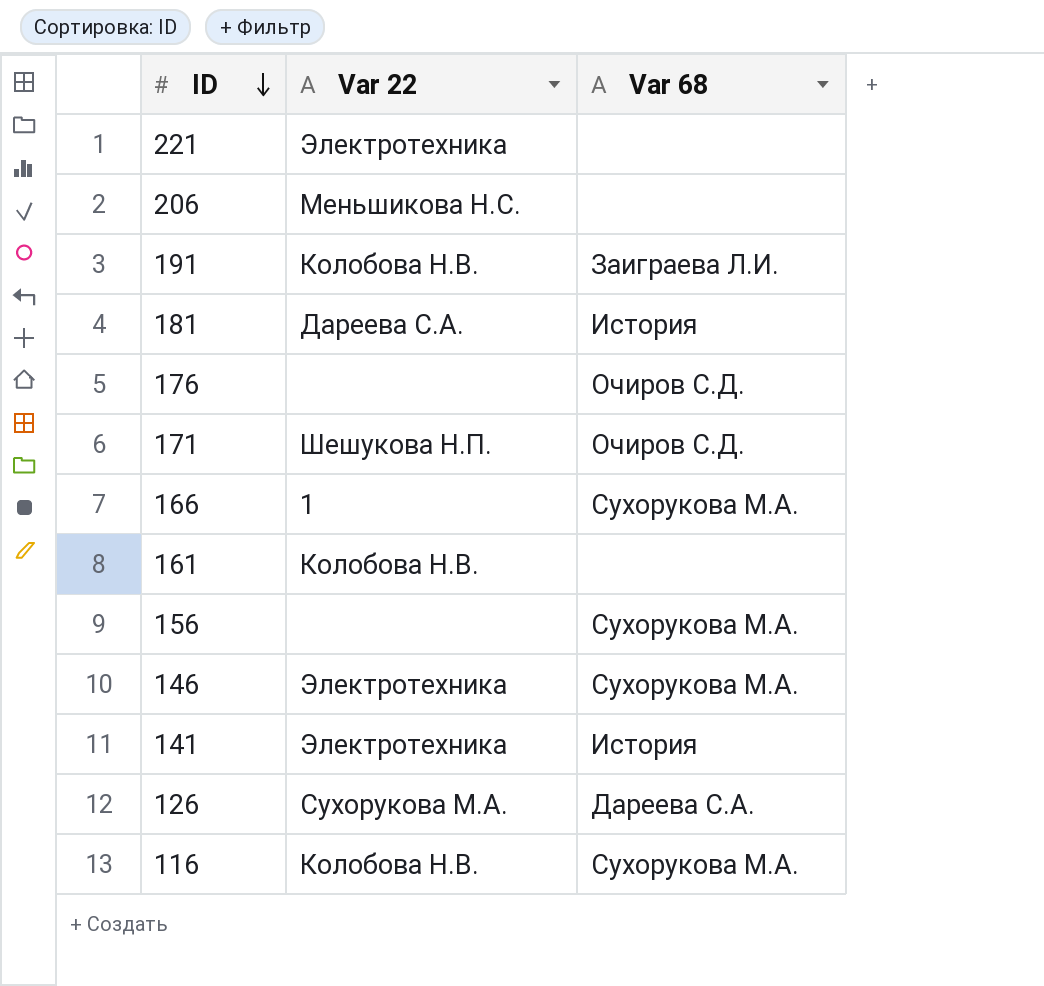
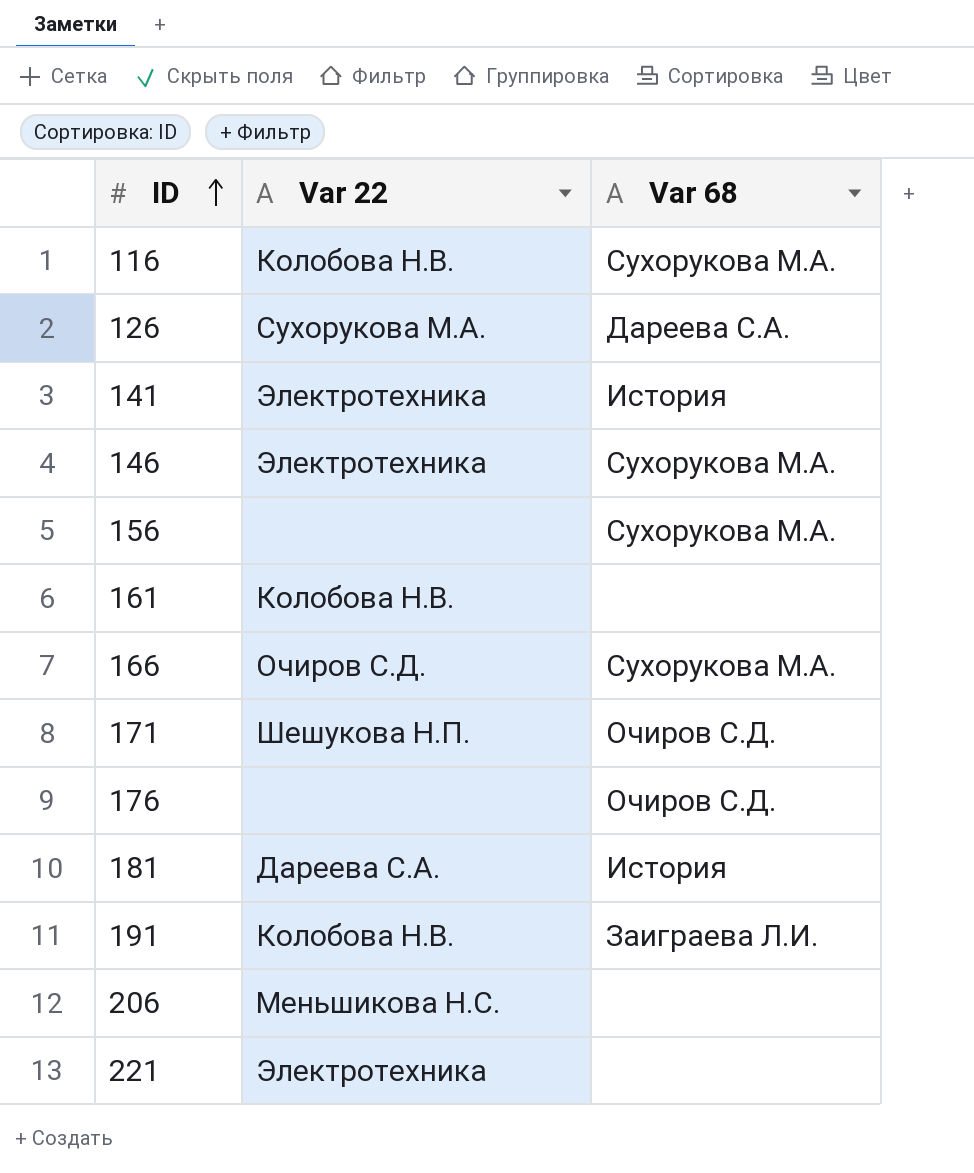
row order: ID descending -> ID ascending
166 | Var 22: 1 -> Очиров С.Д.

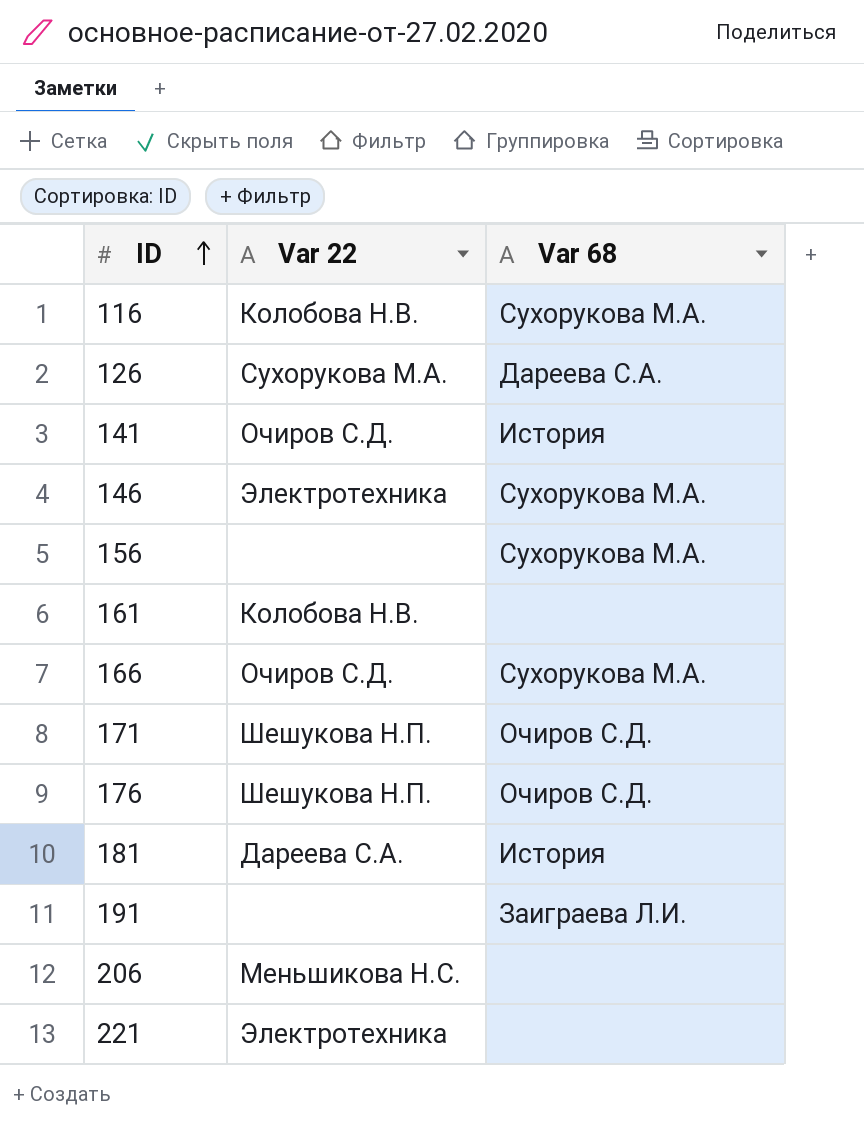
141 | Var 22: Электротехника -> Очиров С.Д.
176 | Var 22: none -> Шешукова Н.П.
191 | Var 22: Колобова Н.В. -> none

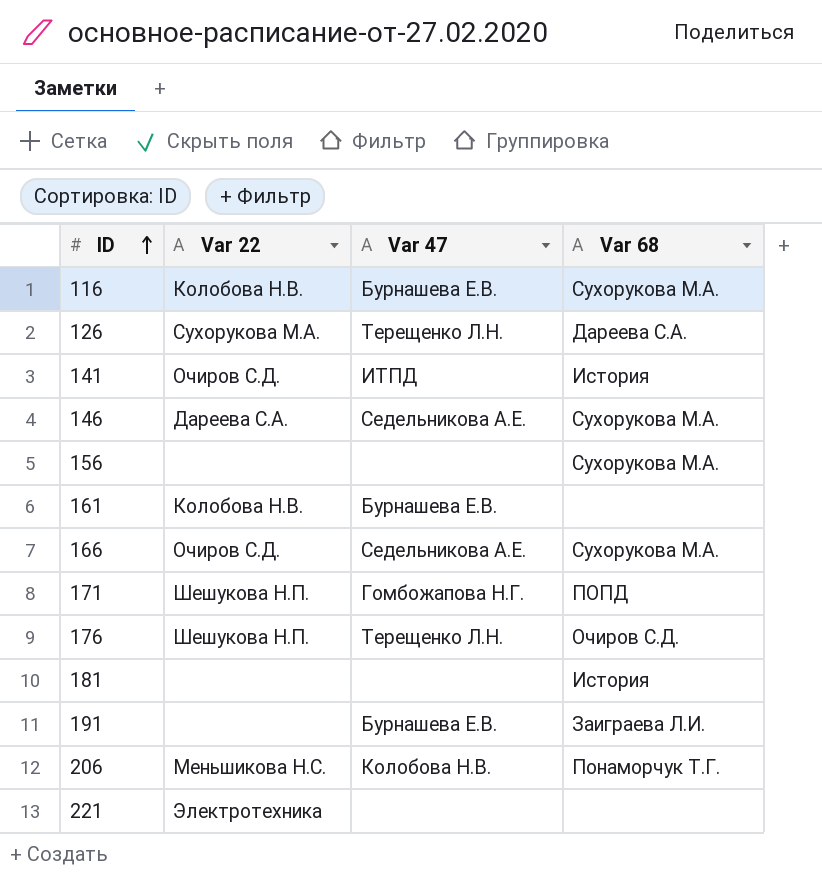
column Var 47 | position: none -> 3
146 | Var 22: Электротехника -> Дареева С.А.
171 | Var 68: Очиров С.Д. -> ПОПД
181 | Var 22: Дареева С.А. -> none
206 | Var 68: none -> Понаморчук Т.Г.

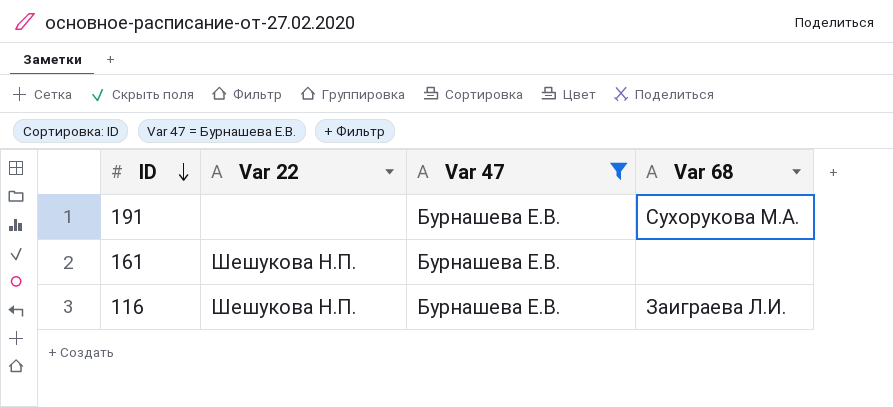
filter: none -> Var 47 = Бурнашева Е.В.
row order: ID ascending -> ID descending
191 | Var 68: Заиграева Л.И. -> Сухорукова М.А.
161 | Var 22: Колобова Н.В. -> Шешукова Н.П.
116 | Var 22: Колобова Н.В. -> Шешукова Н.П.
116 | Var 68: Сухорукова М.А. -> Заиграева Л.И.

